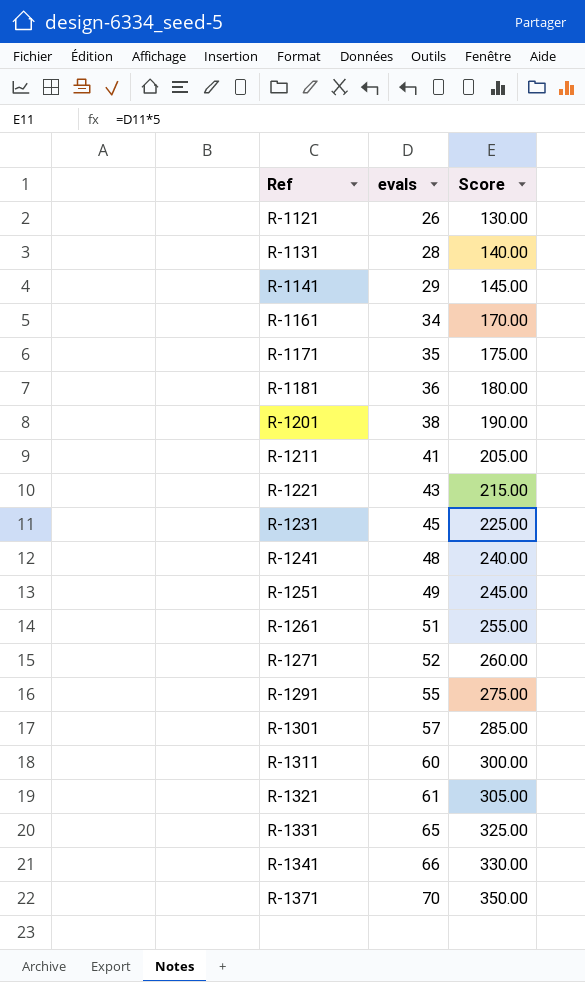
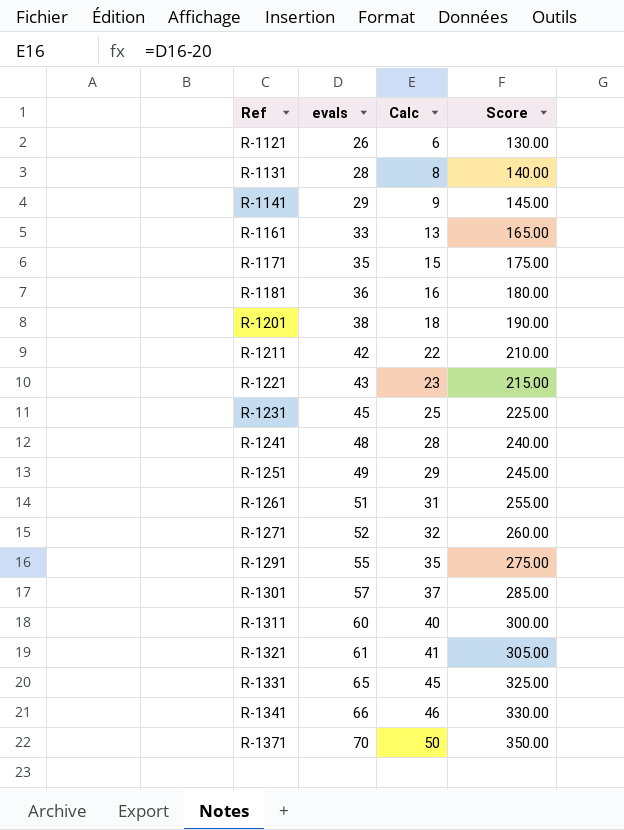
column Calc | formula: none -> [evals] - 20
R-1161 | evals: 34 -> 33
R-1161 | Score: 170.00 -> 165.00
R-1211 | evals: 41 -> 42
R-1211 | Score: 205.00 -> 210.00

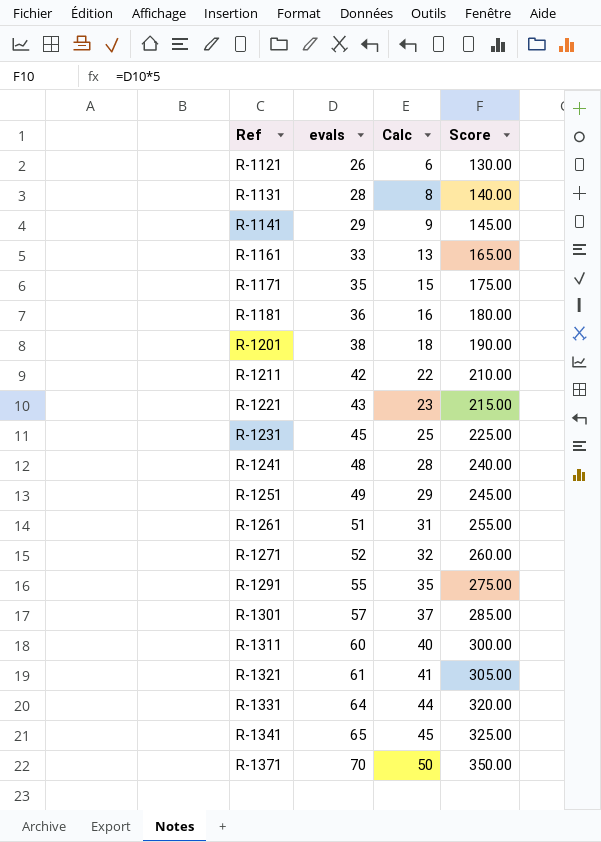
R-1331 | evals: 65 -> 64
R-1331 | Calc: 45 -> 44
R-1331 | Score: 325.00 -> 320.00
R-1341 | evals: 66 -> 65
R-1341 | Calc: 46 -> 45
R-1341 | Score: 330.00 -> 325.00

